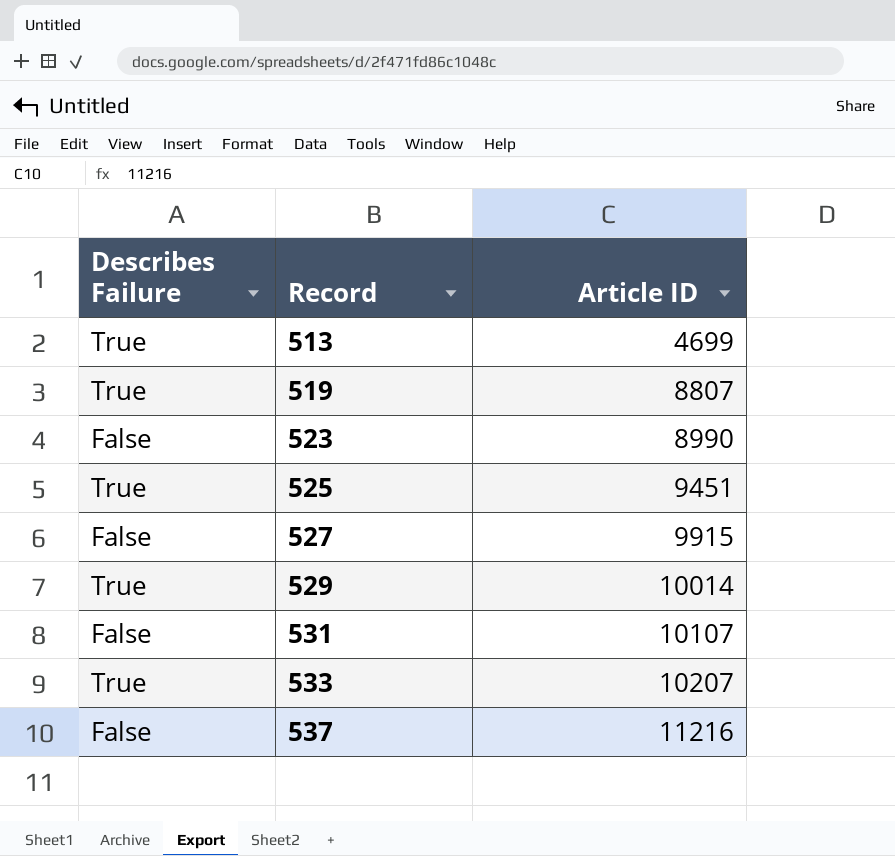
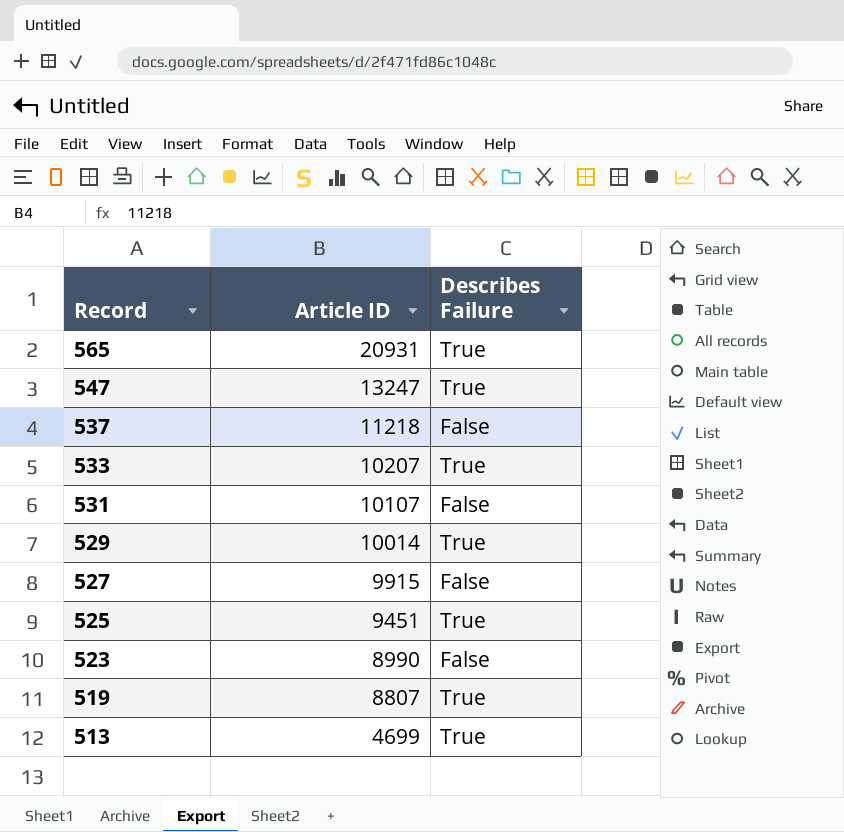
row order: Record ascending -> Record descending
column Describes Failure | position: 1 -> 3
row 565: none -> 20931 | True
row 547: none -> 13247 | True
537 | Article ID: 11216 -> 11218

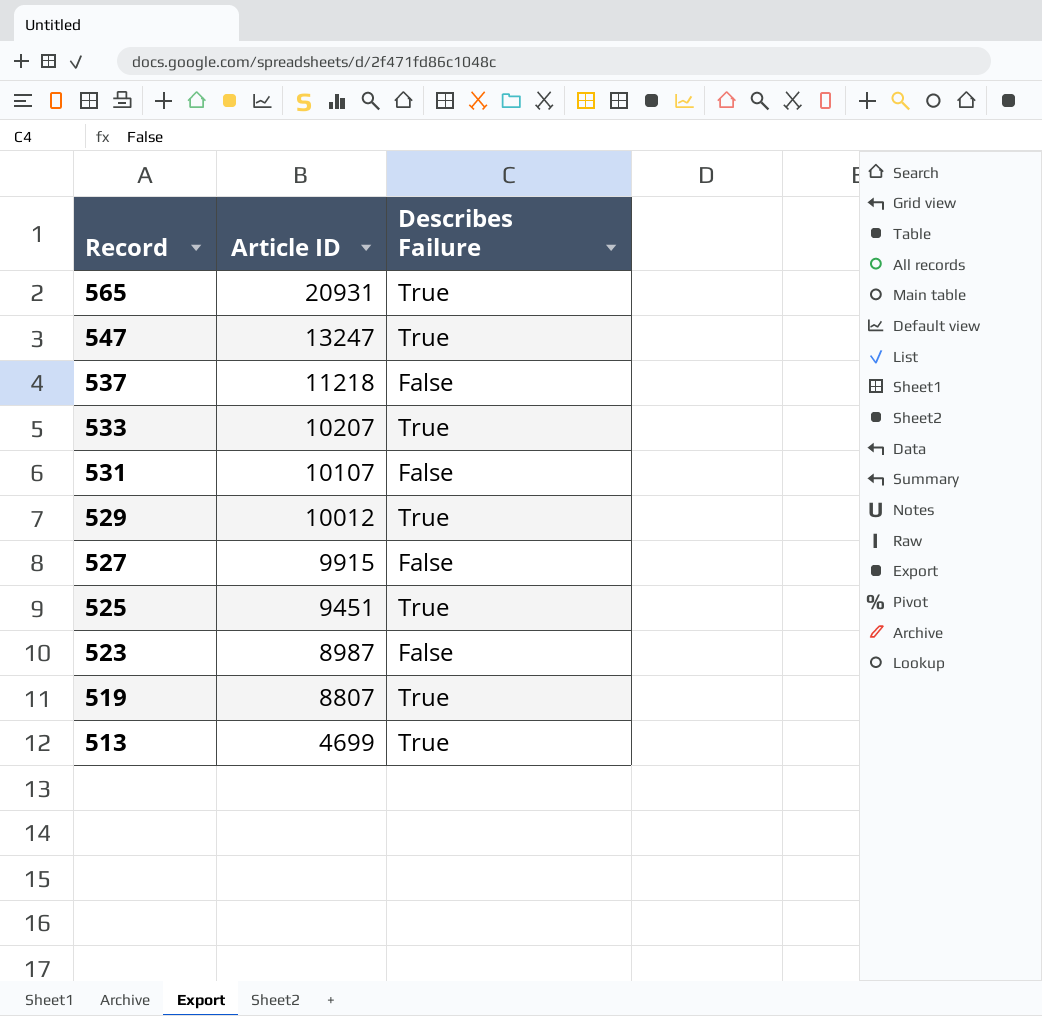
529 | Article ID: 10014 -> 10012
523 | Article ID: 8990 -> 8987

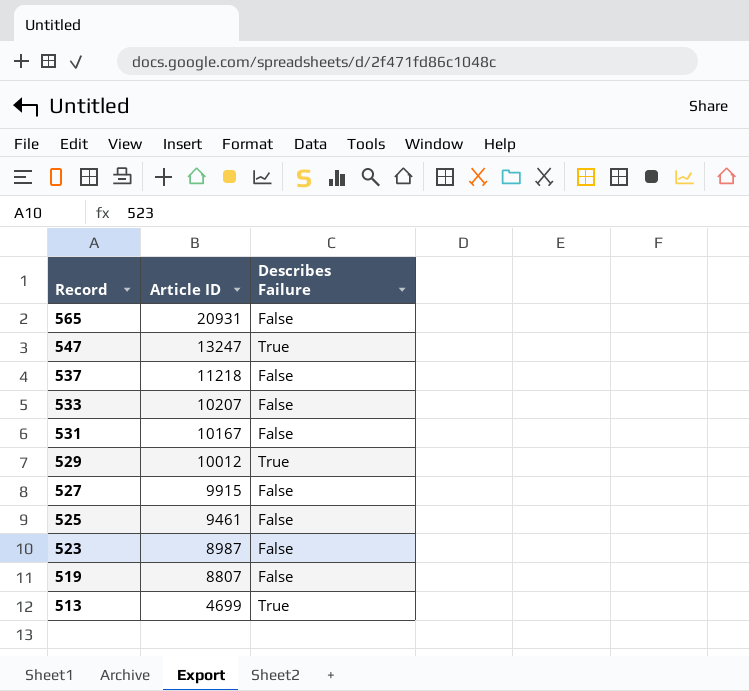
565 | Describes Failure: True -> False
533 | Describes Failure: True -> False
531 | Article ID: 10107 -> 10167
525 | Article ID: 9451 -> 9461
525 | Describes Failure: True -> False
519 | Describes Failure: True -> False

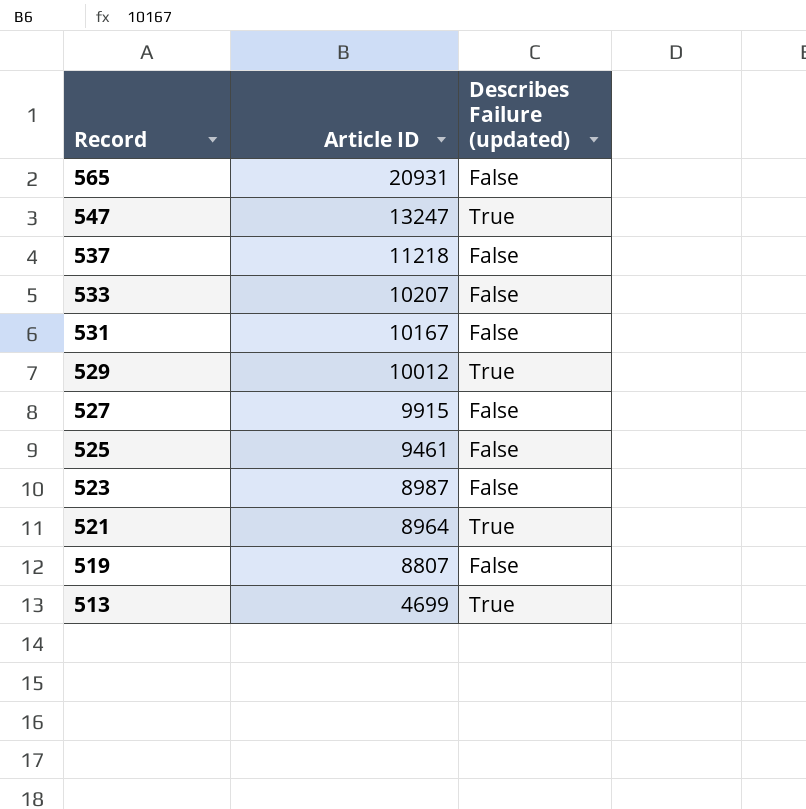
column name: Describes Failure -> Describes Failure (updated)
row 521: none -> 8964 | True

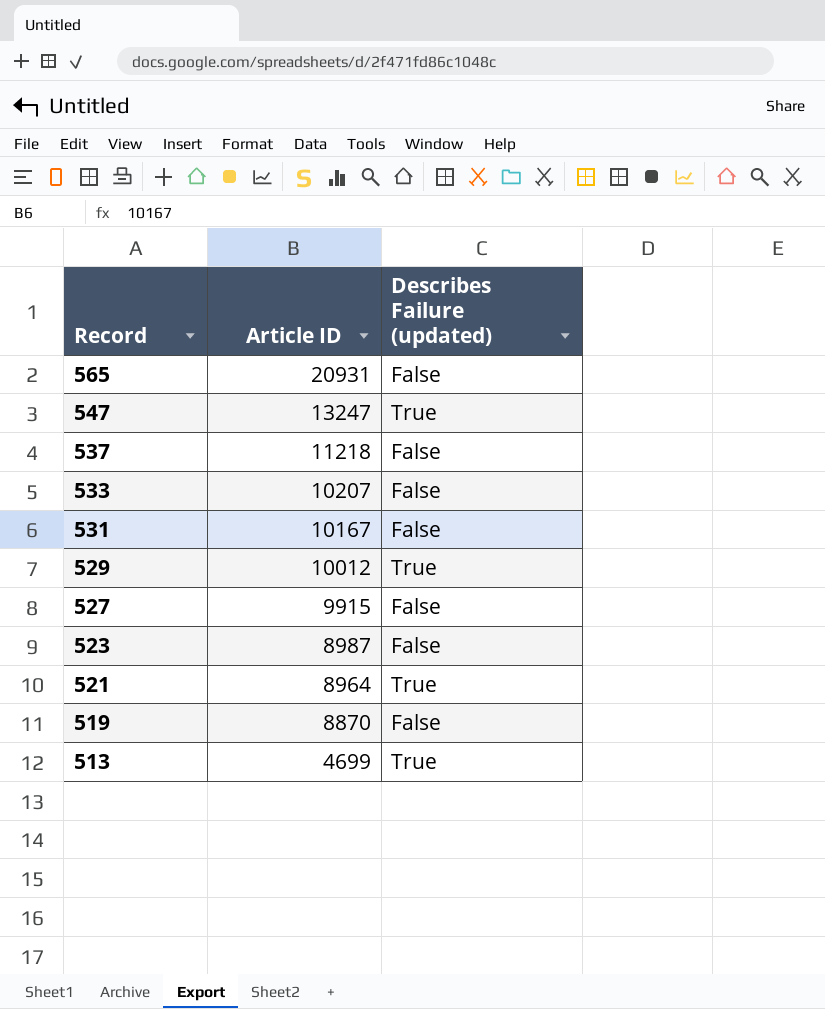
row 525: 9461 | False -> none
519 | Article ID: 8807 -> 8870

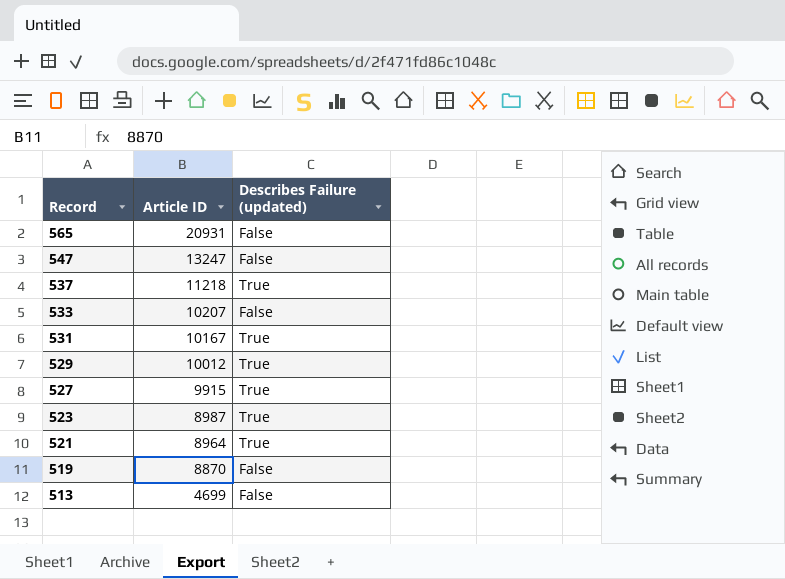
547 | Describes Failure (updated): True -> False
537 | Describes Failure (updated): False -> True
531 | Describes Failure (updated): False -> True
527 | Describes Failure (updated): False -> True
523 | Describes Failure (updated): False -> True
513 | Describes Failure (updated): True -> False

